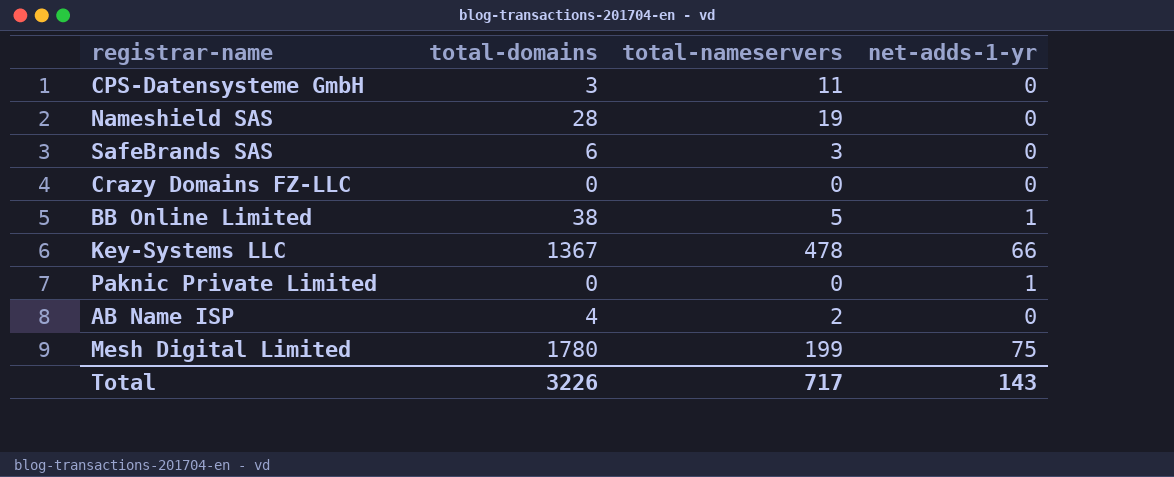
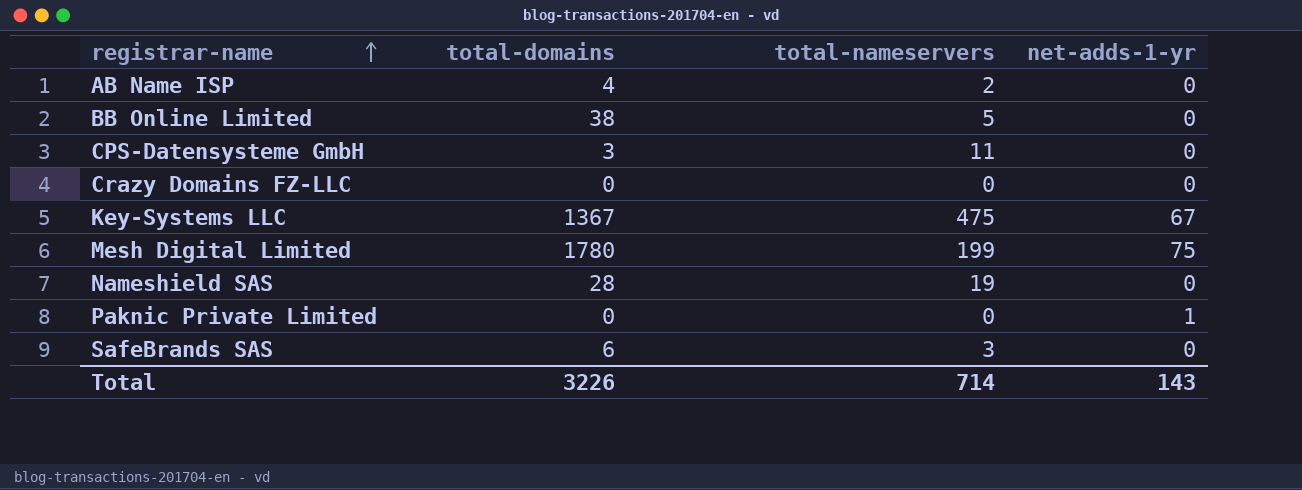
row order: none -> registrar-name ascending
BB Online Limited | net-adds-1-yr: 1 -> 0
Key-Systems LLC | total-nameservers: 478 -> 475
Key-Systems LLC | net-adds-1-yr: 66 -> 67
Total | total-nameservers: 717 -> 714

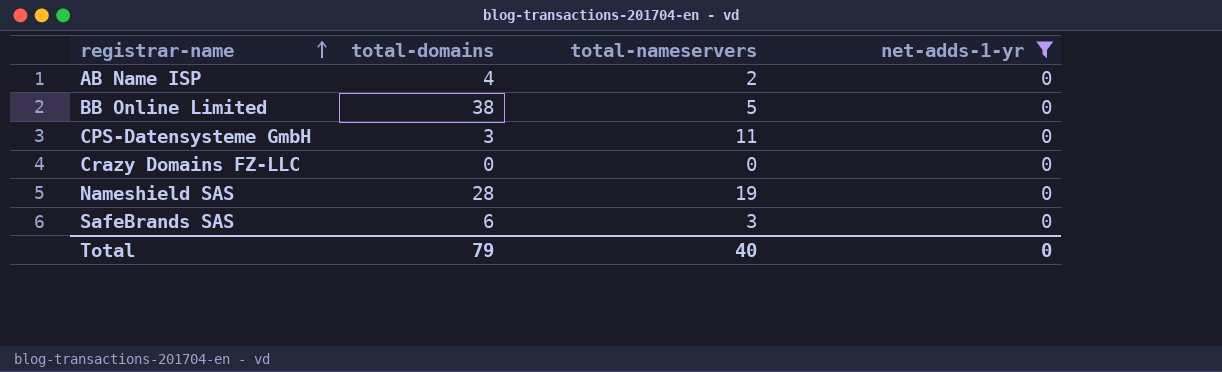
filter: none -> net-adds-1-yr = 0
Total | total-domains: 3226 -> 79
Total | total-nameservers: 714 -> 40
Total | net-adds-1-yr: 143 -> 0

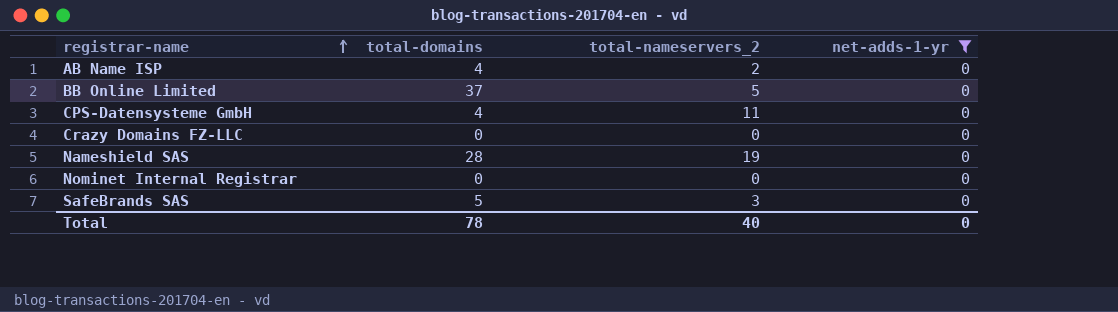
column name: total-nameservers -> total-nameservers_2
BB Online Limited | total-domains: 38 -> 37
CPS-Datensysteme GmbH | total-domains: 3 -> 4
row Nominet Internal Registrar: none -> 0 | 0 | 0
SafeBrands SAS | total-domains: 6 -> 5
Total | total-domains: 79 -> 78

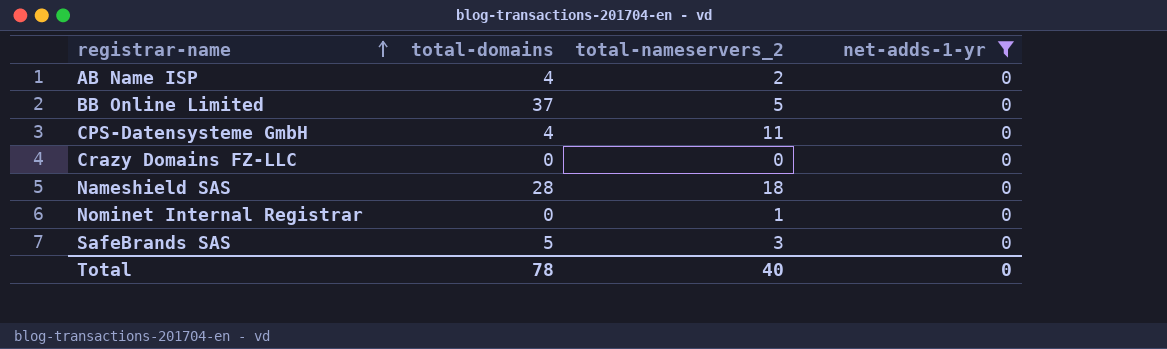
Nameshield SAS | total-nameservers_2: 19 -> 18
Nominet Internal Registrar | total-nameservers_2: 0 -> 1

